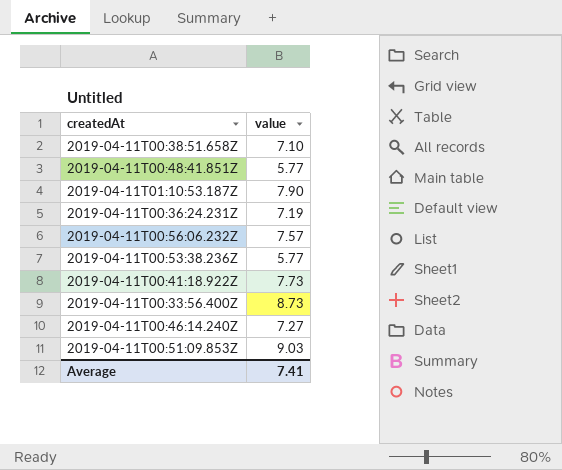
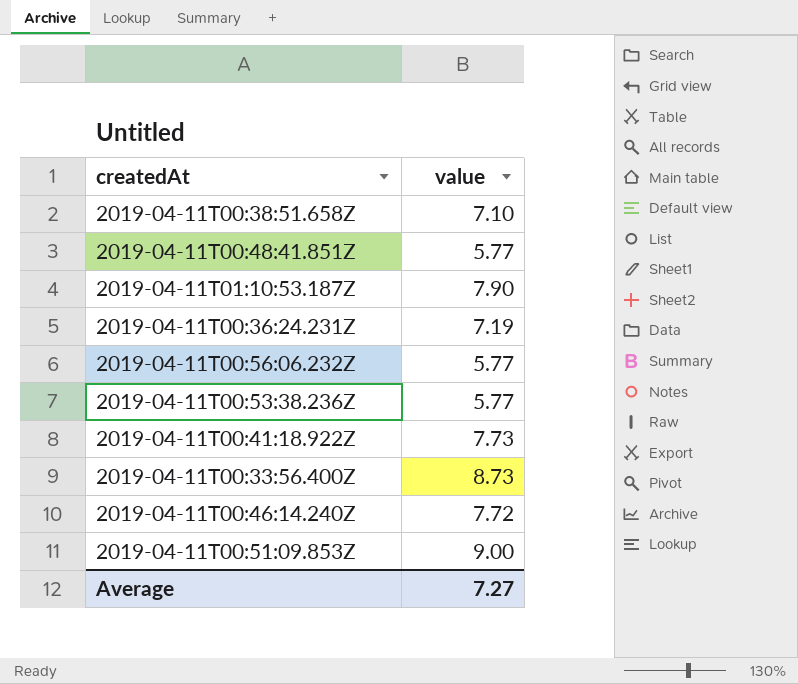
2019-04-11T00:56:06.232Z | value: 7.57 -> 5.77
2019-04-11T00:46:14.240Z | value: 7.27 -> 7.72
2019-04-11T00:51:09.853Z | value: 9.03 -> 9.00
Average | value: 7.41 -> 7.27

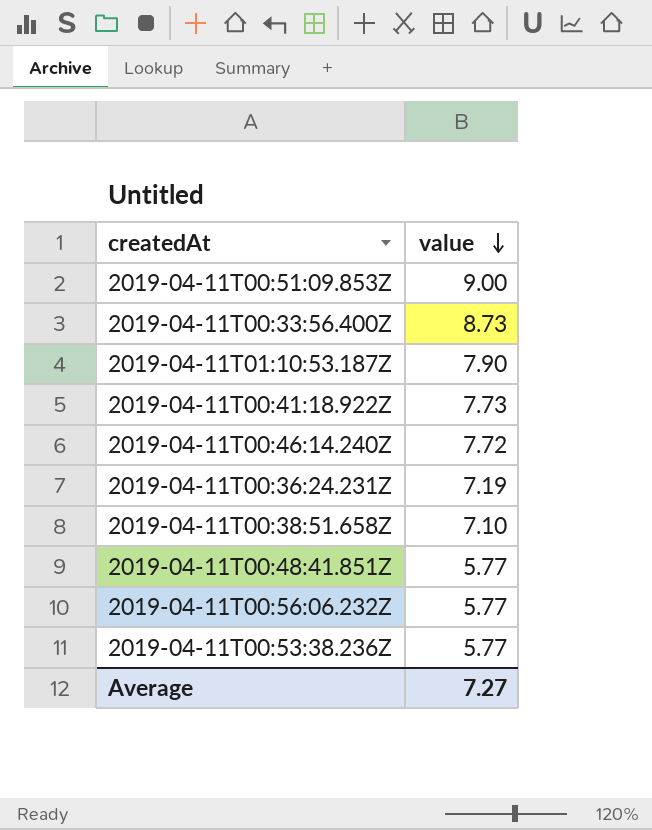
row order: none -> value descending

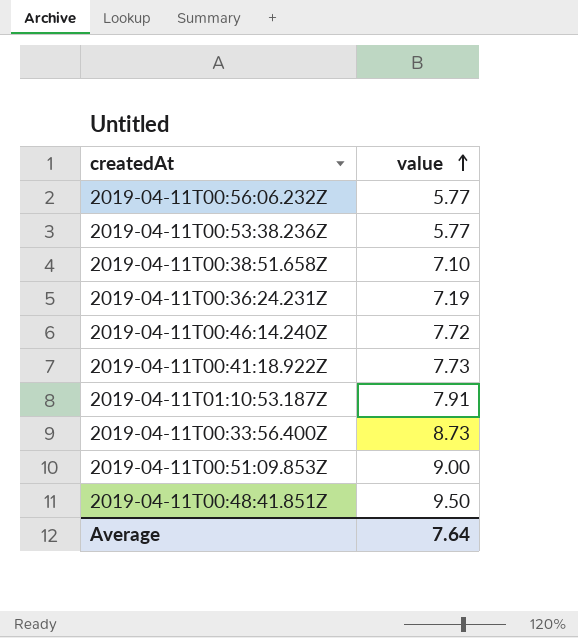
row order: value descending -> value ascending
2019-04-11T01:10:53.187Z | value: 7.90 -> 7.91
2019-04-11T00:48:41.851Z | value: 5.77 -> 9.50
Average | value: 7.27 -> 7.64

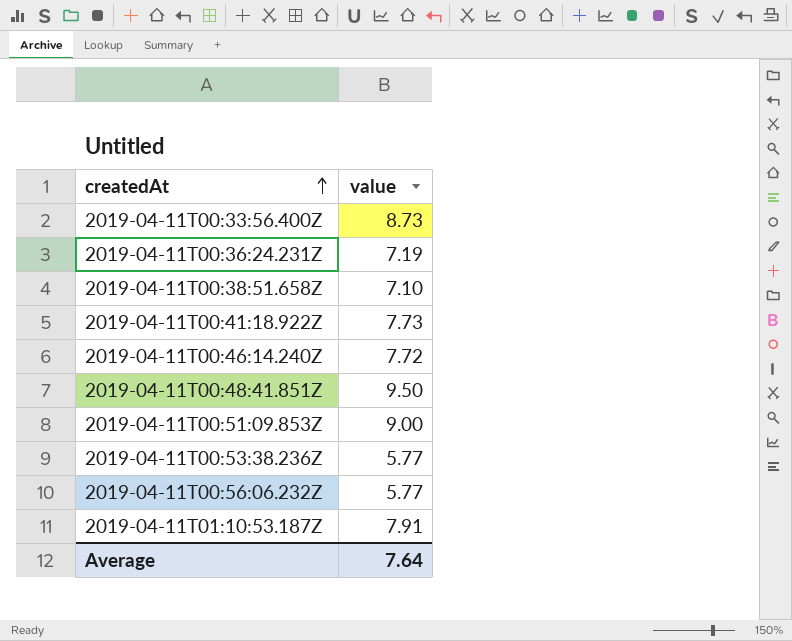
row order: value ascending -> createdAt ascending

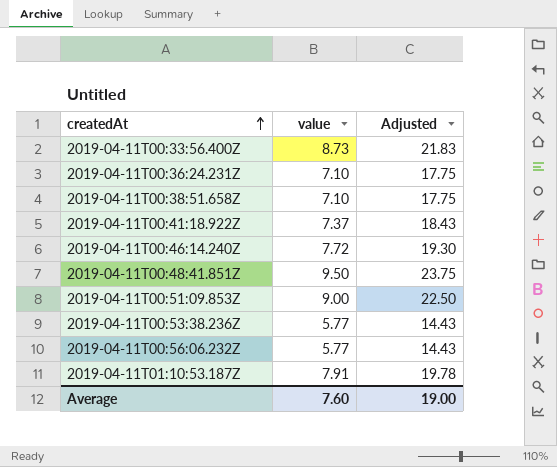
column Adjusted | formula: none -> [value] * 2.5
2019-04-11T00:36:24.231Z | value: 7.19 -> 7.10
2019-04-11T00:41:18.922Z | value: 7.73 -> 7.37
Average | value: 7.64 -> 7.60

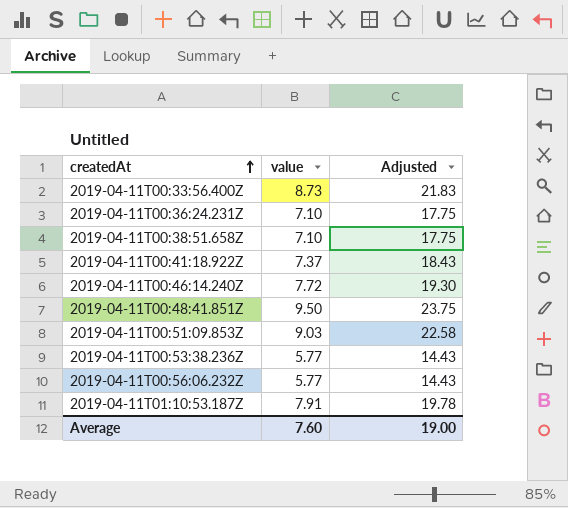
2019-04-11T00:51:09.853Z | value: 9.00 -> 9.03
2019-04-11T00:51:09.853Z | Adjusted: 22.50 -> 22.58

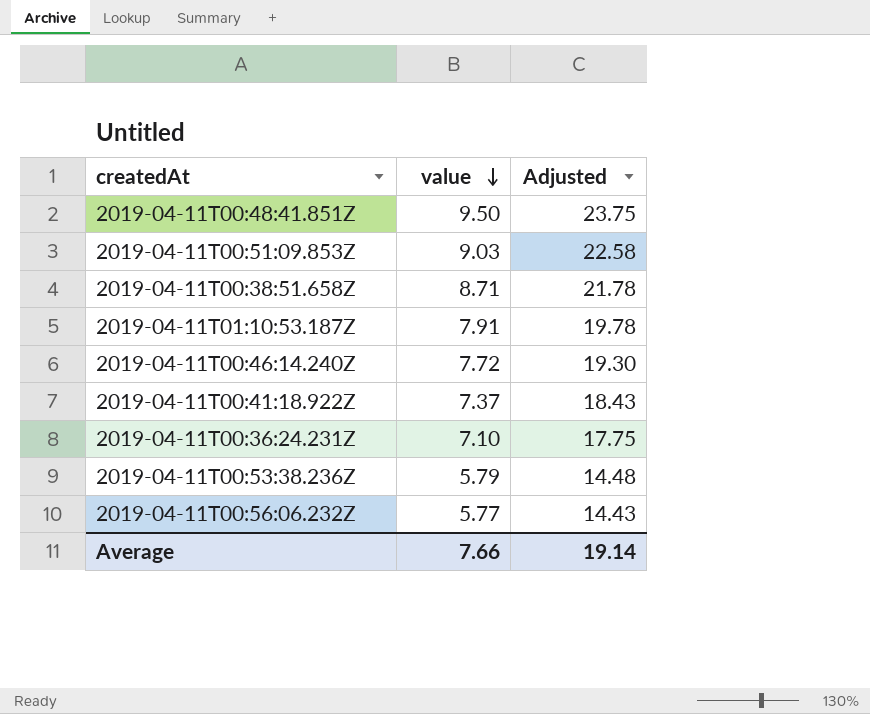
row order: createdAt ascending -> value descending
row 2019-04-11T00:33:56.400Z: 8.73 | 21.83 -> none
2019-04-11T00:38:51.658Z | value: 7.10 -> 8.71
2019-04-11T00:38:51.658Z | Adjusted: 17.75 -> 21.78
2019-04-11T00:53:38.236Z | value: 5.77 -> 5.79
2019-04-11T00:53:38.236Z | Adjusted: 14.43 -> 14.48
Average | value: 7.60 -> 7.66
Average | Adjusted: 19.00 -> 19.14

